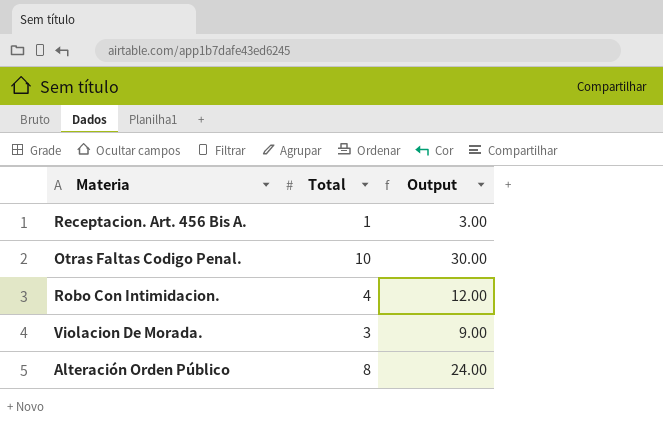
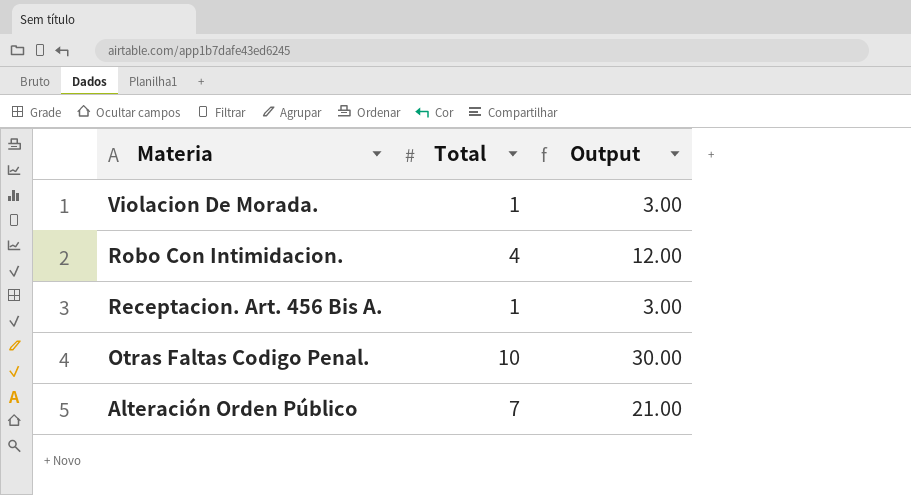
row order: none -> Materia descending
Violacion De Morada. | Total: 3 -> 1
Violacion De Morada. | Output: 9.00 -> 3.00
Alteración Orden Público | Total: 8 -> 7
Alteración Orden Público | Output: 24.00 -> 21.00

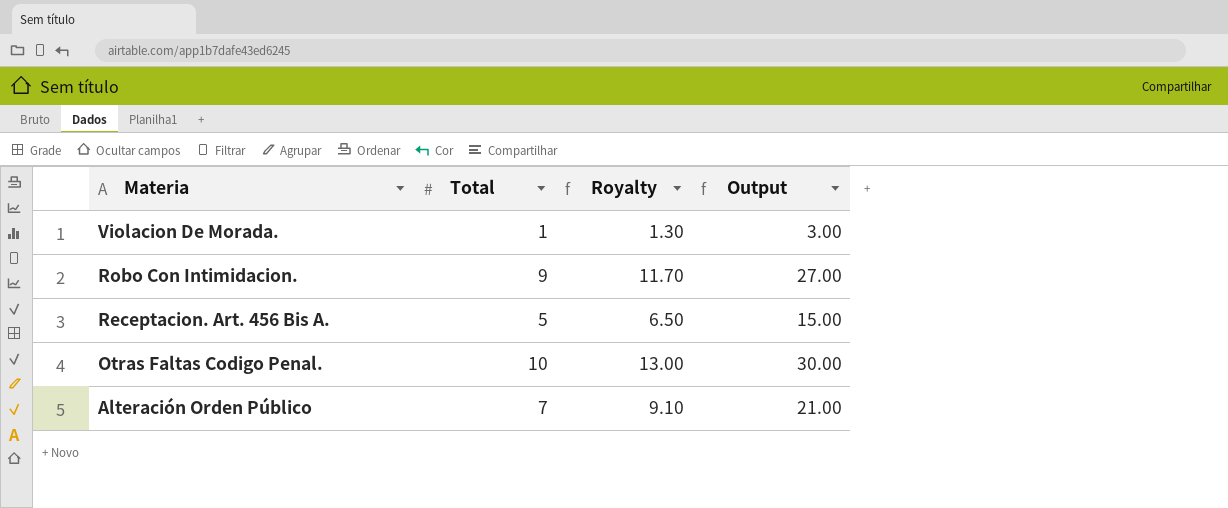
column Royalty | formula: none -> [Total] * 1.3
Robo Con Intimidacion. | Total: 4 -> 9
Robo Con Intimidacion. | Output: 12.00 -> 27.00
Receptacion. Art. 456 Bis A. | Total: 1 -> 5
Receptacion. Art. 456 Bis A. | Output: 3.00 -> 15.00

